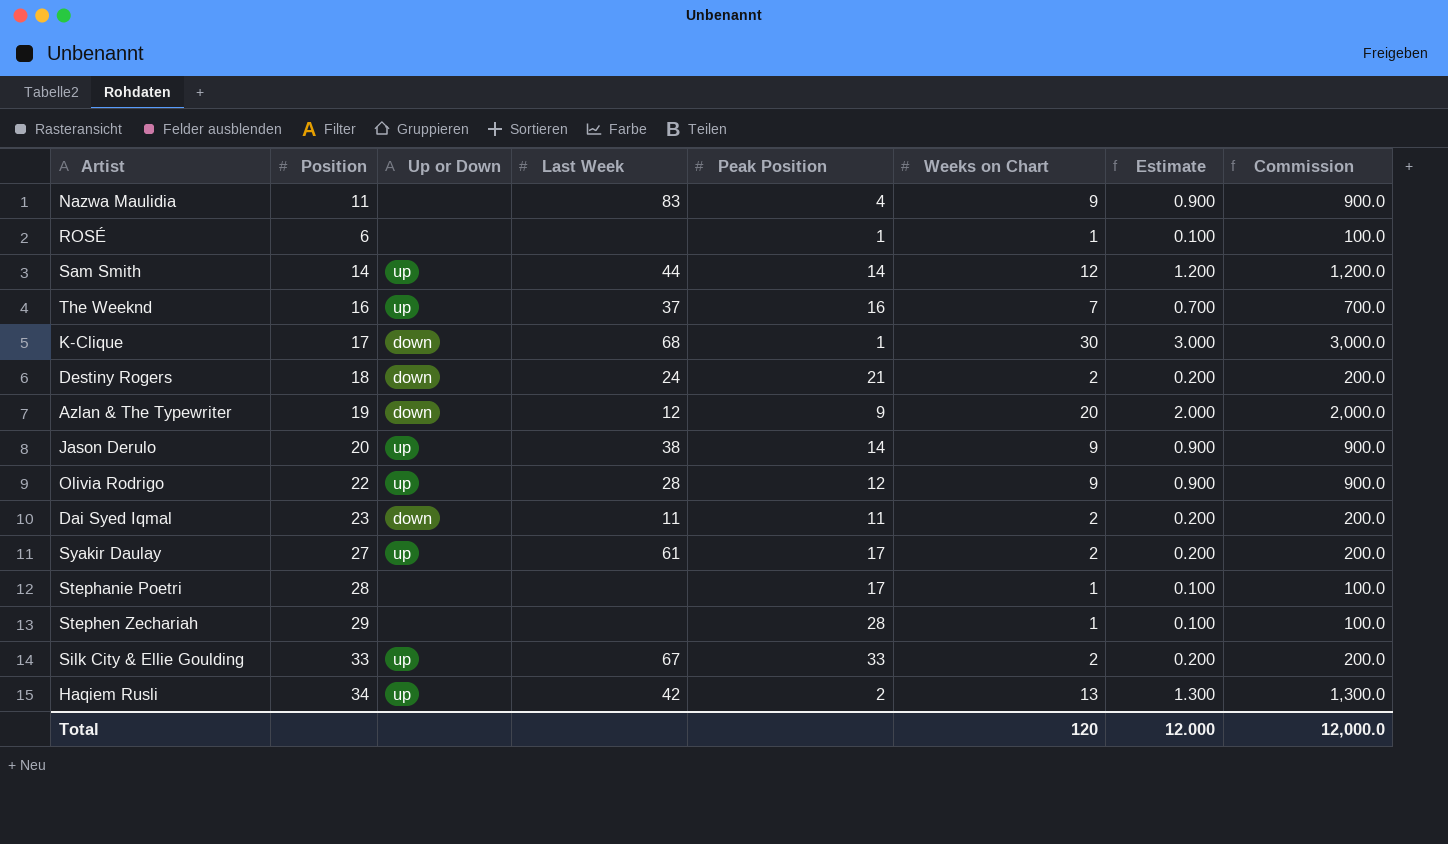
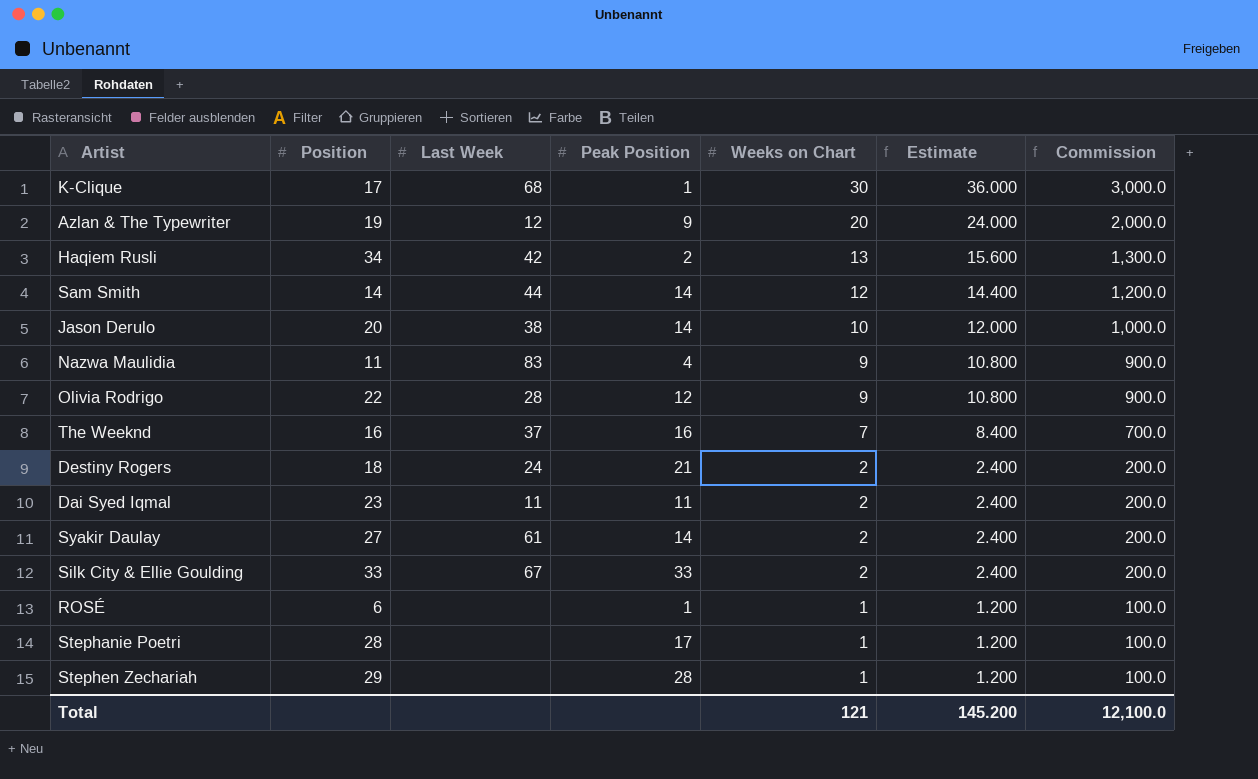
row order: none -> Weeks on Chart descending
column Up or Down | position: 3 -> none
column Estimate | formula: [Weeks on Chart] * 0.1 -> [Weeks on Chart] * 1.2
Jason Derulo | Weeks on Chart: 9 -> 10
Jason Derulo | Commission: 900.0 -> 1,000.0
Syakir Daulay | Peak Position: 17 -> 14
Total | Weeks on Chart: 120 -> 121
Total | Estimate: 12.000 -> 145.200
Total | Commission: 12,000.0 -> 12,100.0

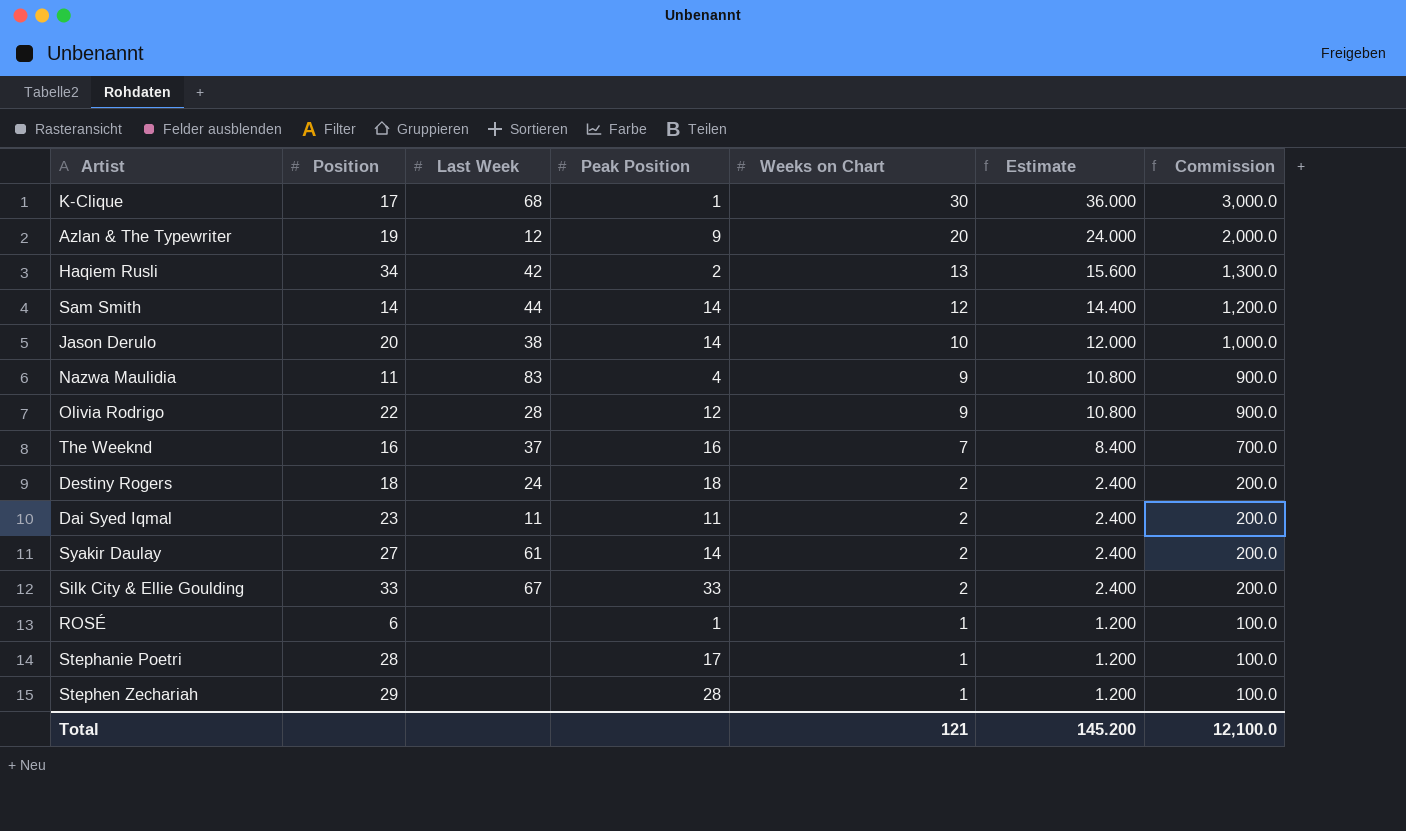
Destiny Rogers | Peak Position: 21 -> 18

